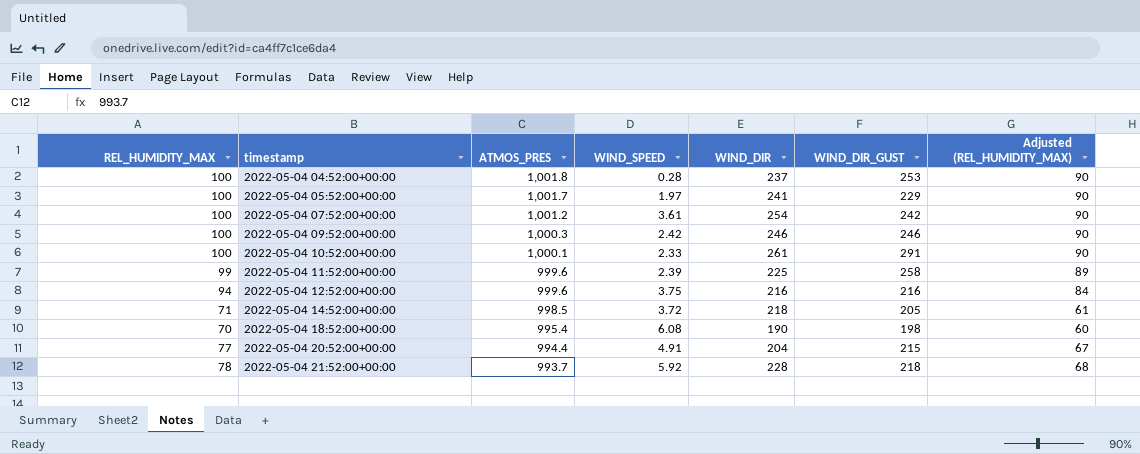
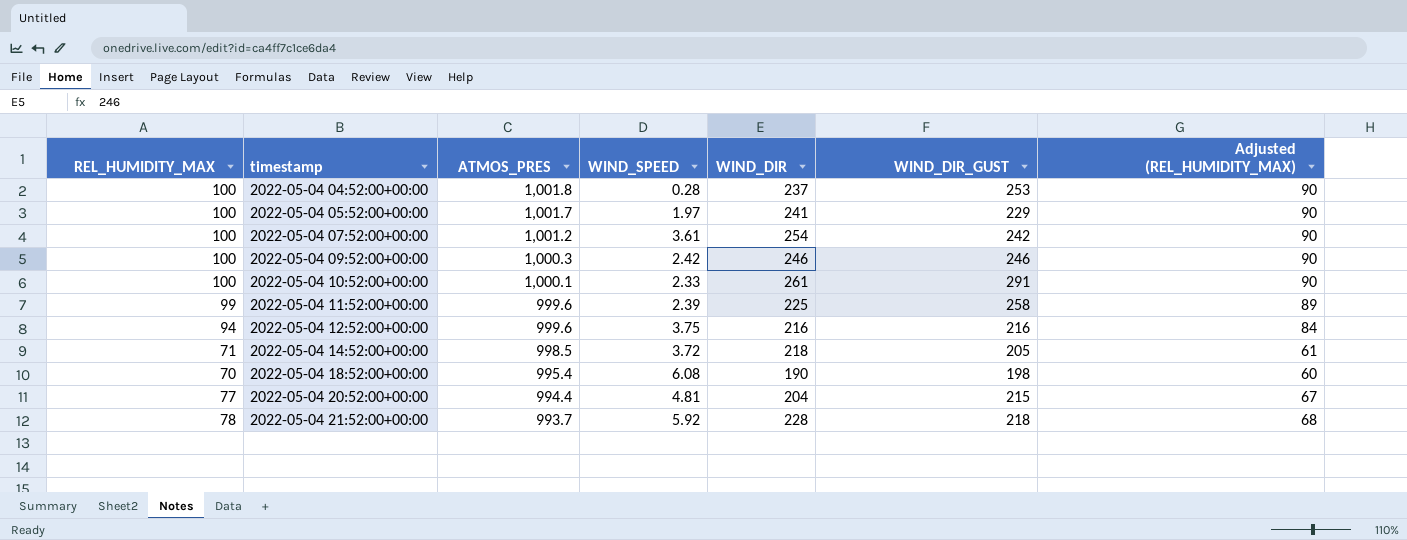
2022-05-04 20:52:00+00:00 | WIND_SPEED: 4.91 -> 4.81

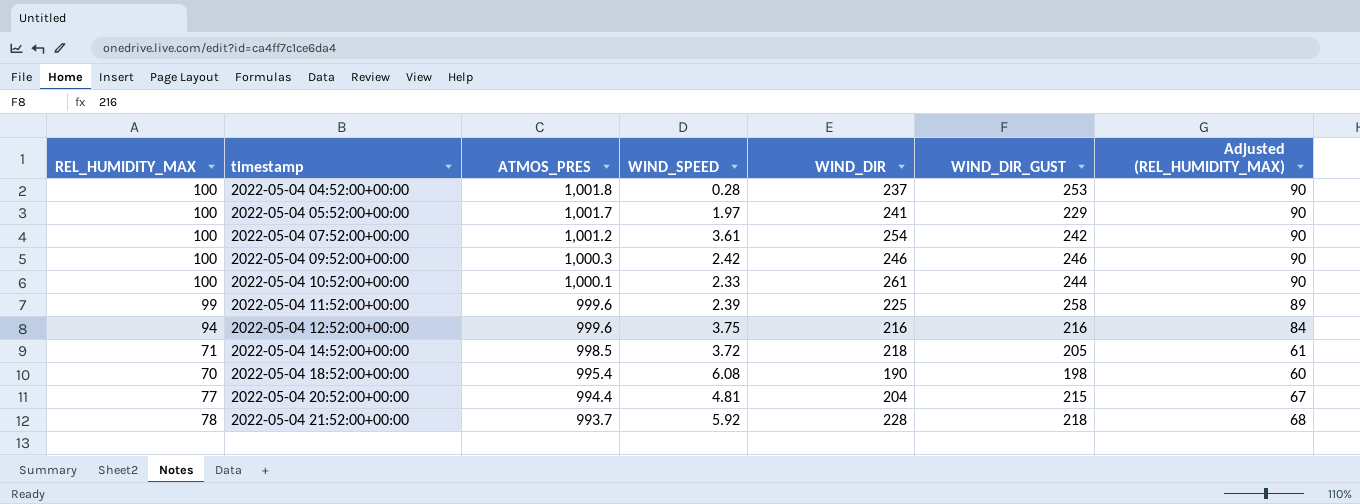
2022-05-04 10:52:00+00:00 | WIND_DIR_GUST: 291 -> 244

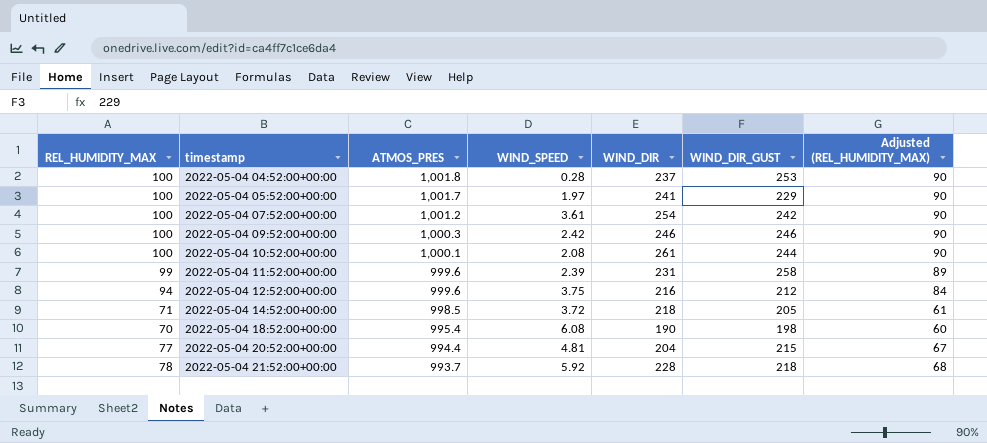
2022-05-04 10:52:00+00:00 | WIND_SPEED: 2.33 -> 2.08
2022-05-04 11:52:00+00:00 | WIND_DIR: 225 -> 231
2022-05-04 12:52:00+00:00 | WIND_DIR_GUST: 216 -> 212

